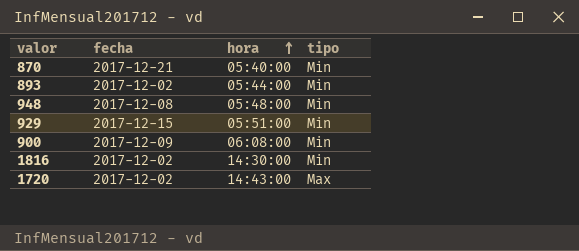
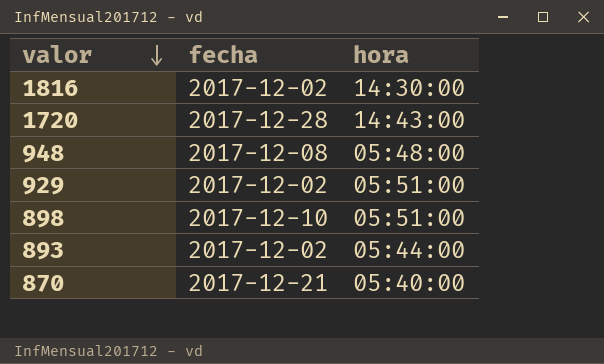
row order: hora ascending -> valor descending
column tipo | position: 4 -> none
row 900: 2017-12-09 | 06:08:00 | Min -> none
1720 | fecha: 2017-12-02 -> 2017-12-28
929 | fecha: 2017-12-15 -> 2017-12-02
row 898: none -> 2017-12-10 | 05:51:00

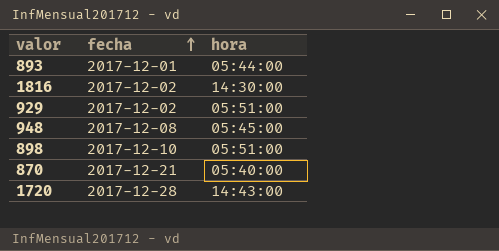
row order: valor descending -> fecha ascending
893 | fecha: 2017-12-02 -> 2017-12-01
948 | hora: 05:48:00 -> 05:45:00

